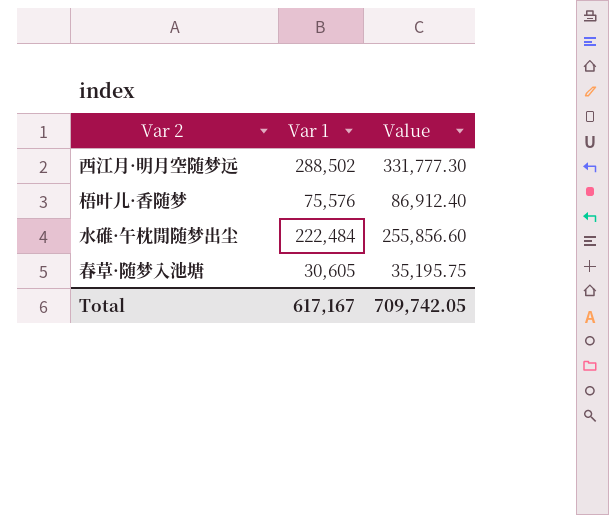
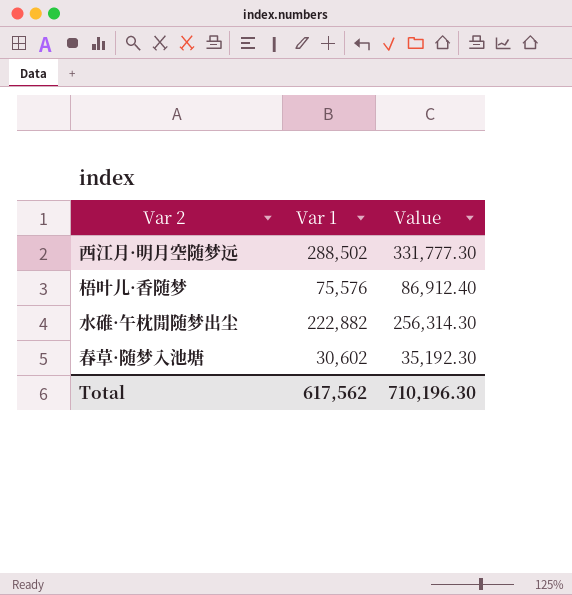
水碓·午枕閒随梦出尘 | Var 1: 222,484 -> 222,882
水碓·午枕閒随梦出尘 | Value: 255,856.60 -> 256,314.30
春草·随梦入池塘 | Var 1: 30,605 -> 30,602
春草·随梦入池塘 | Value: 35,195.75 -> 35,192.30
Total | Var 1: 617,167 -> 617,562
Total | Value: 709,742.05 -> 710,196.30

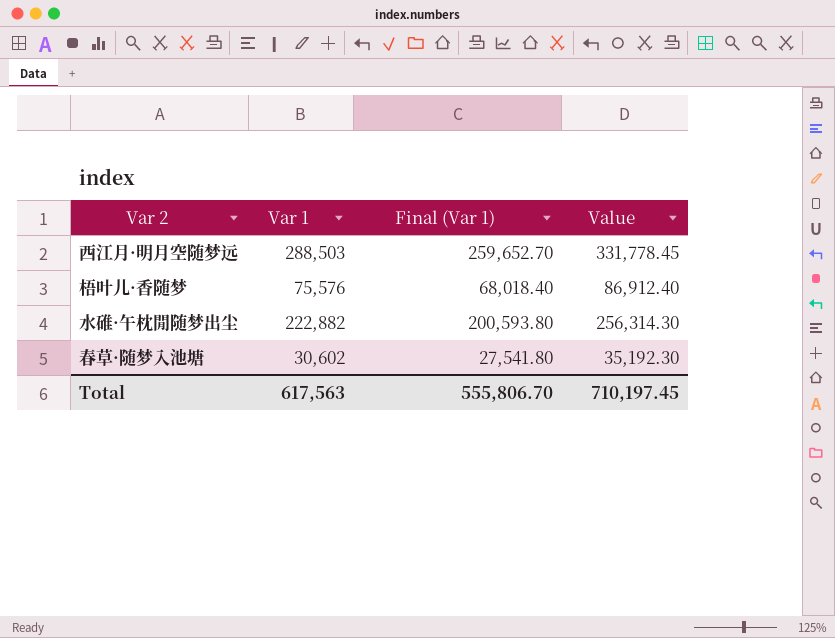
column Final (Var 1) | formula: none -> [Var 1] * 0.9
西江月·明月空随梦远 | Var 1: 288,502 -> 288,503
西江月·明月空随梦远 | Value: 331,777.30 -> 331,778.45
Total | Var 1: 617,562 -> 617,563
Total | Value: 710,196.30 -> 710,197.45

